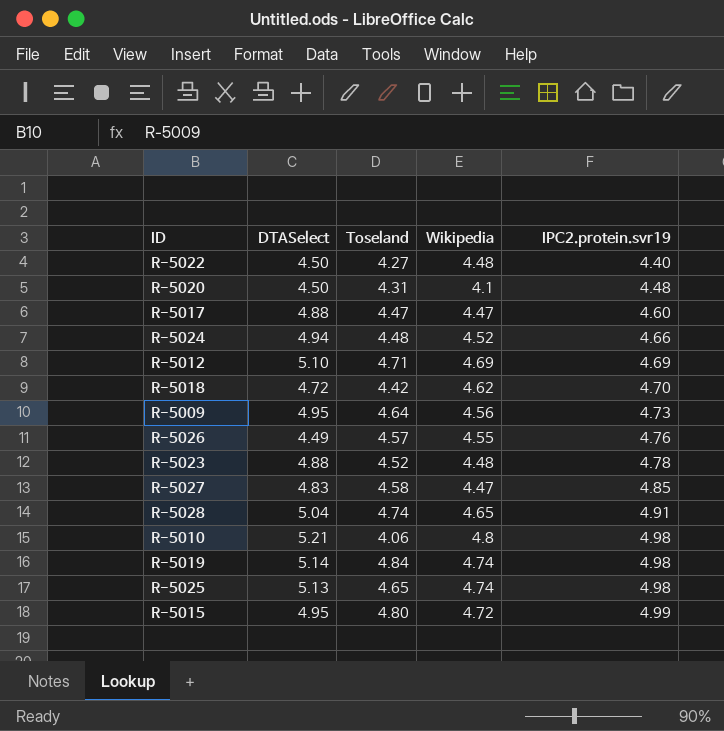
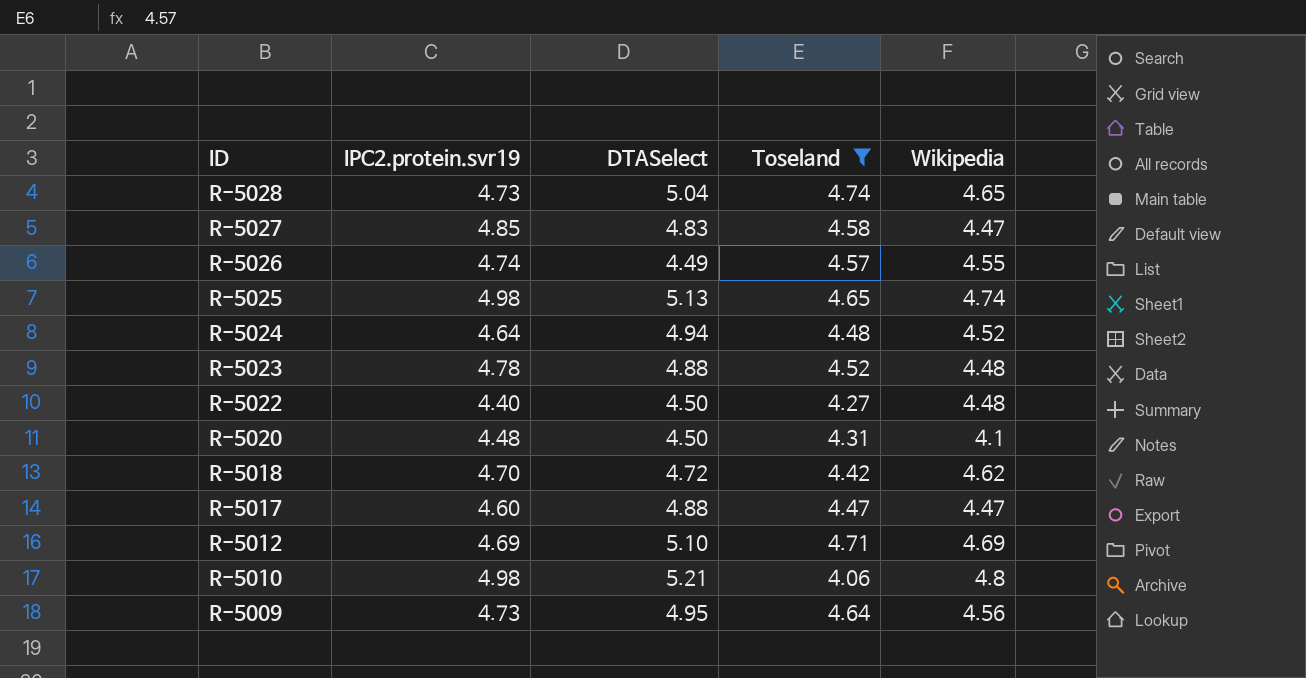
filter: none -> Toseland <= 4.74
row order: IPC2.protein.svr19 ascending -> ID descending
column IPC2.protein.svr19 | position: 5 -> 2
R-5028 | IPC2.protein.svr19: 4.91 -> 4.73
R-5026 | IPC2.protein.svr19: 4.76 -> 4.74
R-5024 | IPC2.protein.svr19: 4.66 -> 4.64

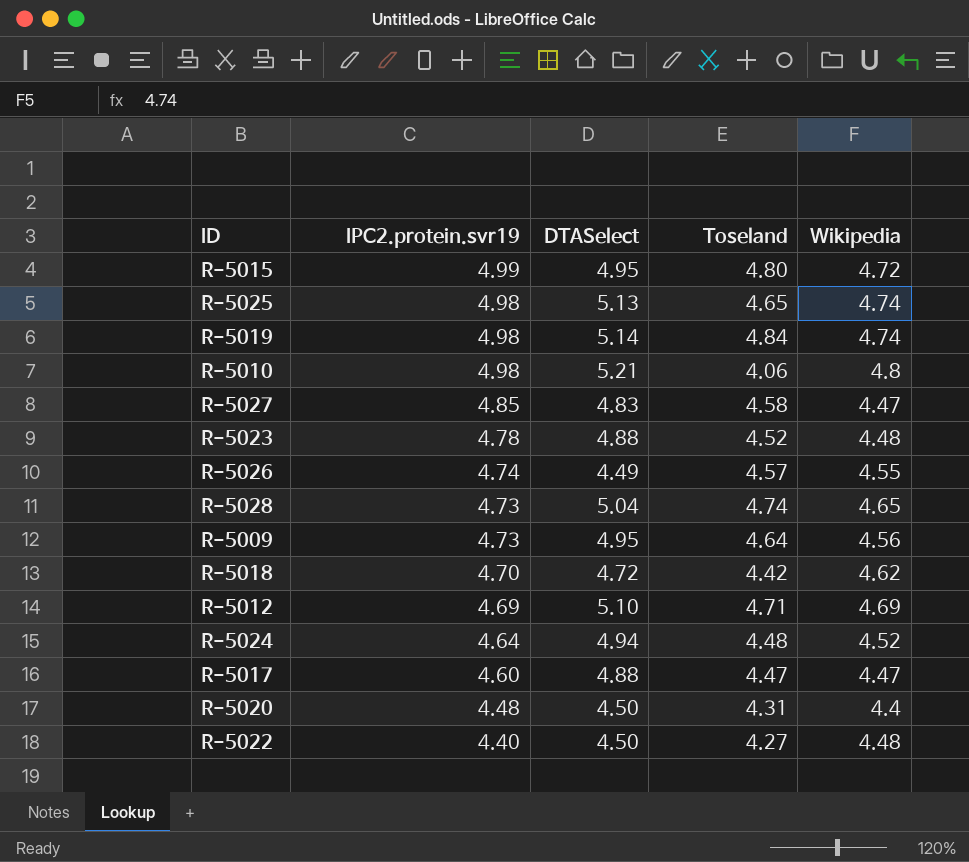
filter: Toseland <= 4.74 -> none
row order: ID descending -> IPC2.protein.svr19 descending
R-5020 | Wikipedia: 4.1 -> 4.4

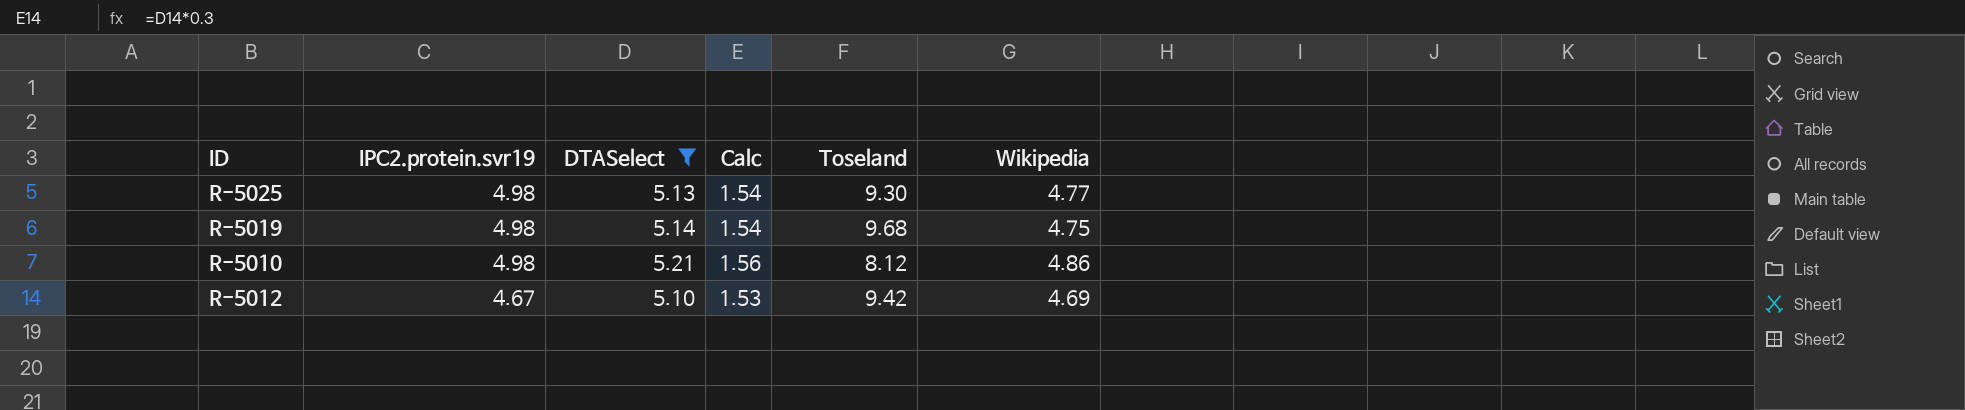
filter: none -> DTASelect >= 5.10
column Calc | formula: none -> [DTASelect] * 0.3
R-5025 | Toseland: 4.65 -> 9.30
R-5025 | Wikipedia: 4.74 -> 4.77
R-5019 | Toseland: 4.84 -> 9.68
R-5019 | Wikipedia: 4.74 -> 4.75
R-5010 | Toseland: 4.06 -> 8.12
R-5010 | Wikipedia: 4.8 -> 4.86
R-5012 | IPC2.protein.svr19: 4.69 -> 4.67
R-5012 | Toseland: 4.71 -> 9.42

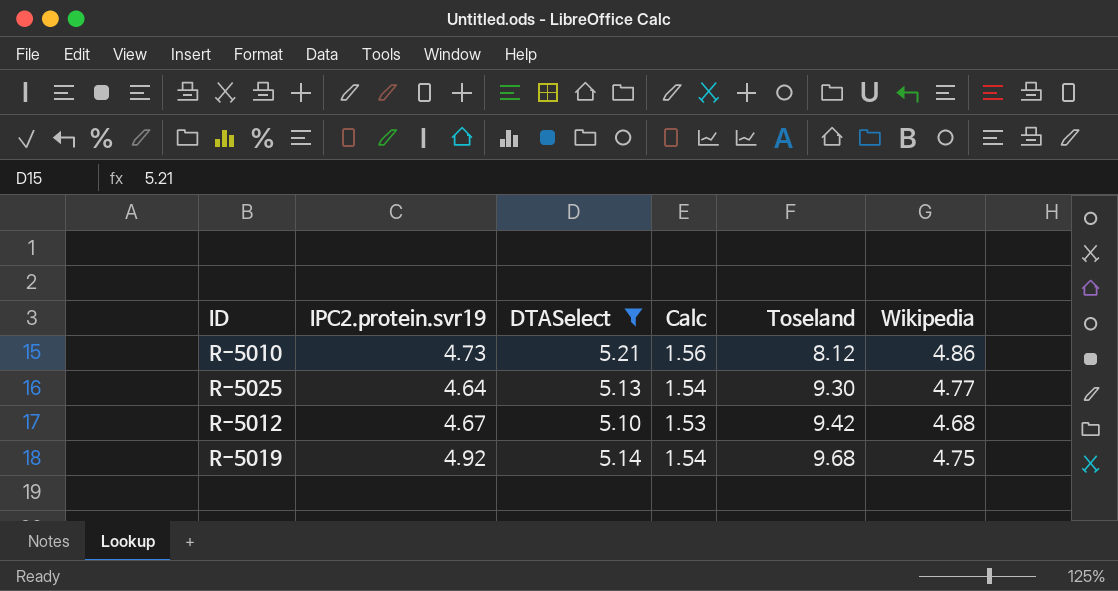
row order: IPC2.protein.svr19 descending -> Toseland ascending
R-5010 | IPC2.protein.svr19: 4.98 -> 4.73
R-5025 | IPC2.protein.svr19: 4.98 -> 4.64
R-5012 | Wikipedia: 4.69 -> 4.68
R-5019 | IPC2.protein.svr19: 4.98 -> 4.92

